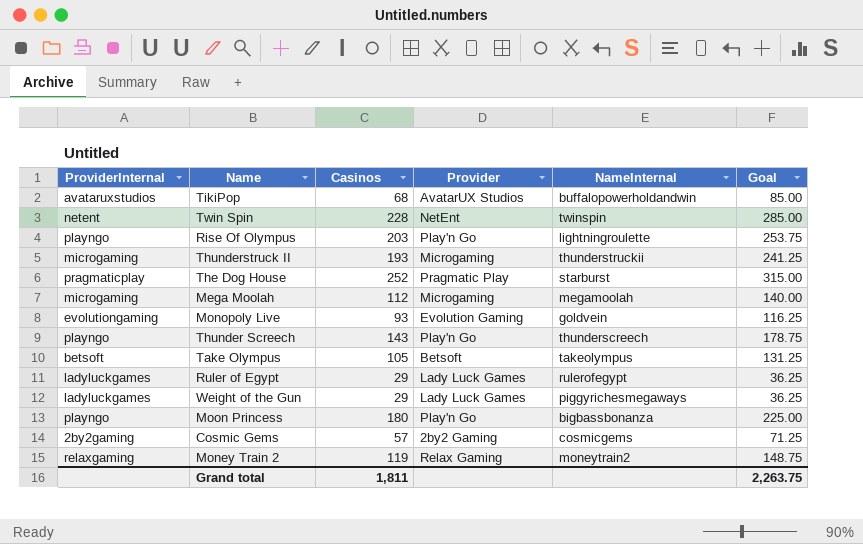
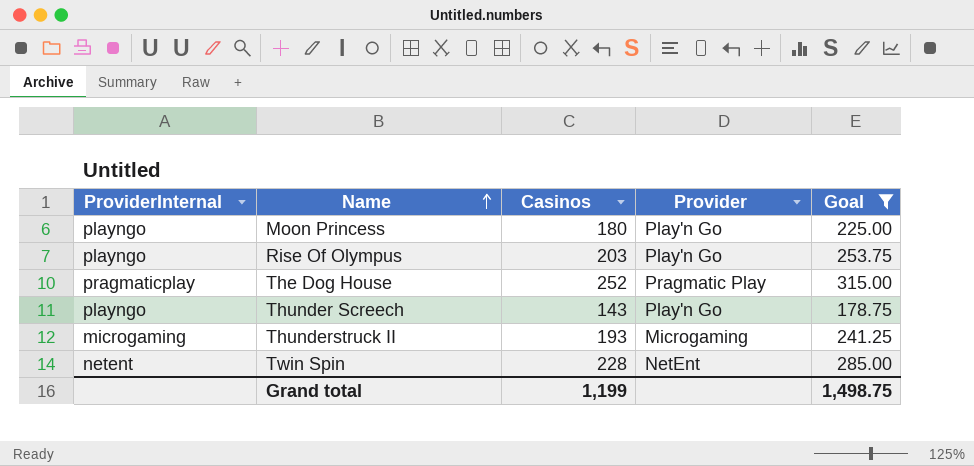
filter: none -> Goal >= 178.75
row order: none -> Name ascending
column NameInternal | position: 5 -> none
Grand total | Casinos: 1,811 -> 1,199
Grand total | Goal: 2,263.75 -> 1,498.75

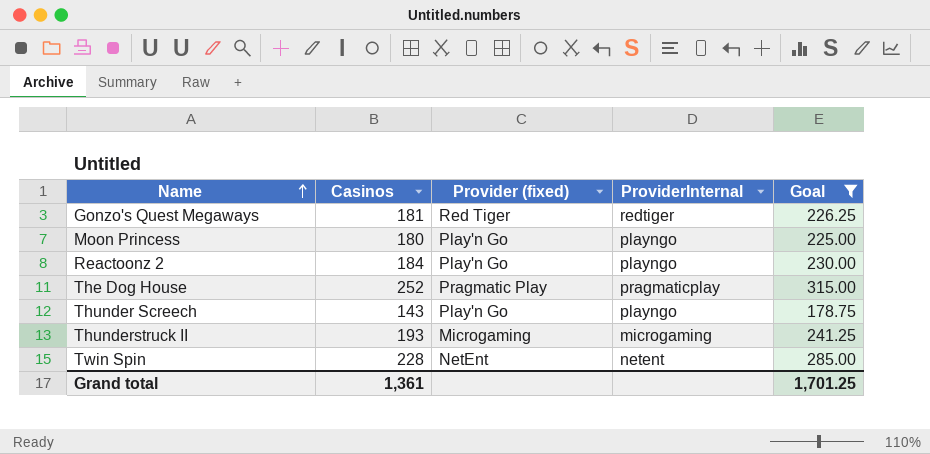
column name: Provider -> Provider (fixed)
column ProviderInternal | position: 1 -> 4
row Rise Of Olympus: playngo | 203 | Play'n Go | 253.75 -> none
row Gonzo's Quest Megaways: none -> 181 | Red Tiger | redtiger | 226.25
row Reactoonz 2: none -> 184 | Play'n Go | playngo | 230.00
Grand total | Casinos: 1,199 -> 1,361
Grand total | Goal: 1,498.75 -> 1,701.25

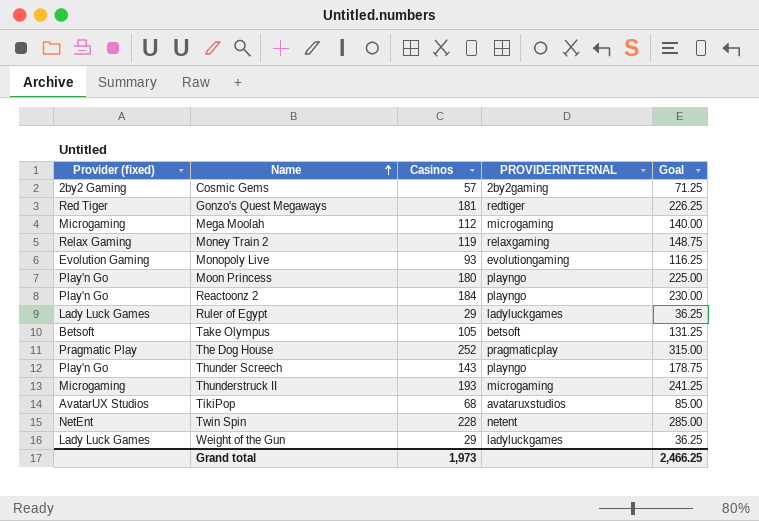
filter: Goal >= 178.75 -> none
column Provider (fixed) | position: 3 -> 1
column name: ProviderInternal -> PROVIDERINTERNAL
Grand total | Casinos: 1,361 -> 1,973
Grand total | Goal: 1,701.25 -> 2,466.25

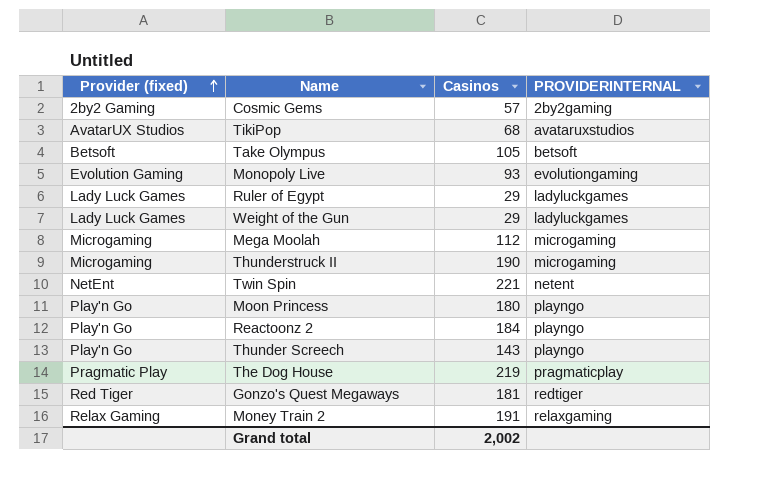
row order: Name ascending -> Provider (fixed) ascending
column Goal | formula: [Casinos] * 1.25 -> none
Thunderstruck II | Casinos: 193 -> 190
Twin Spin | Casinos: 228 -> 221
The Dog House | Casinos: 252 -> 219
Money Train 2 | Casinos: 119 -> 191
Grand total | Casinos: 1,973 -> 2,002

